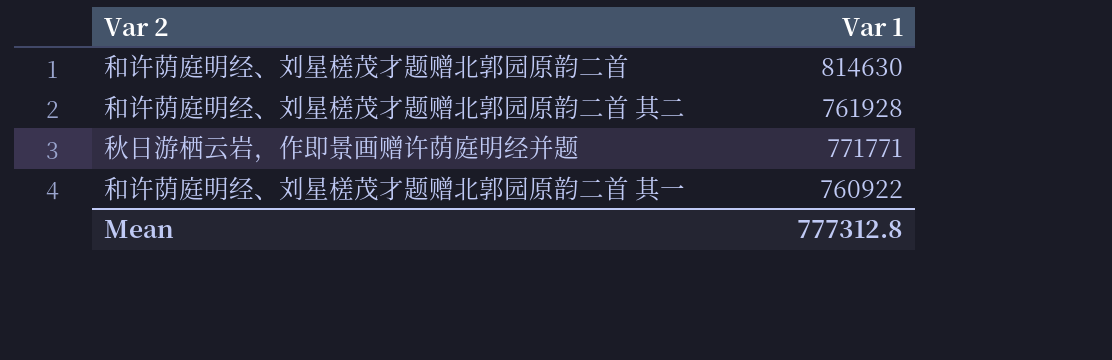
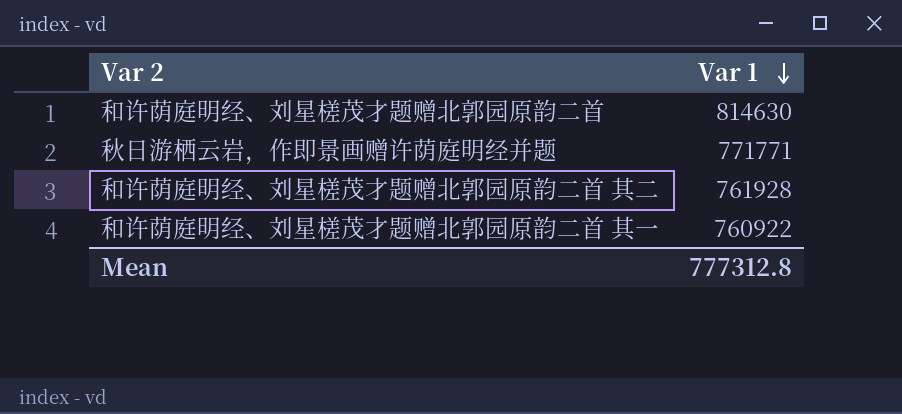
row order: none -> Var 1 descending

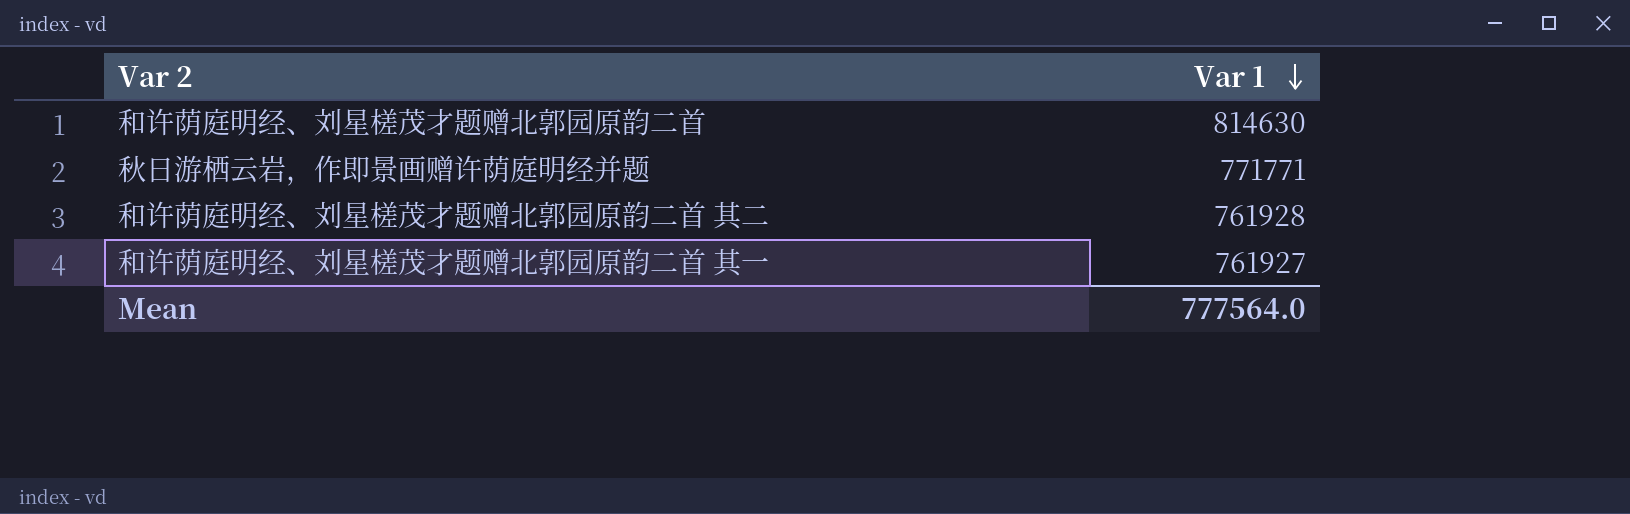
和许荫庭明经、刘星槎茂才题赠北郭园原韵二首 其一 | Var 1: 760922 -> 761927
Mean | Var 1: 777312.8 -> 777564.0

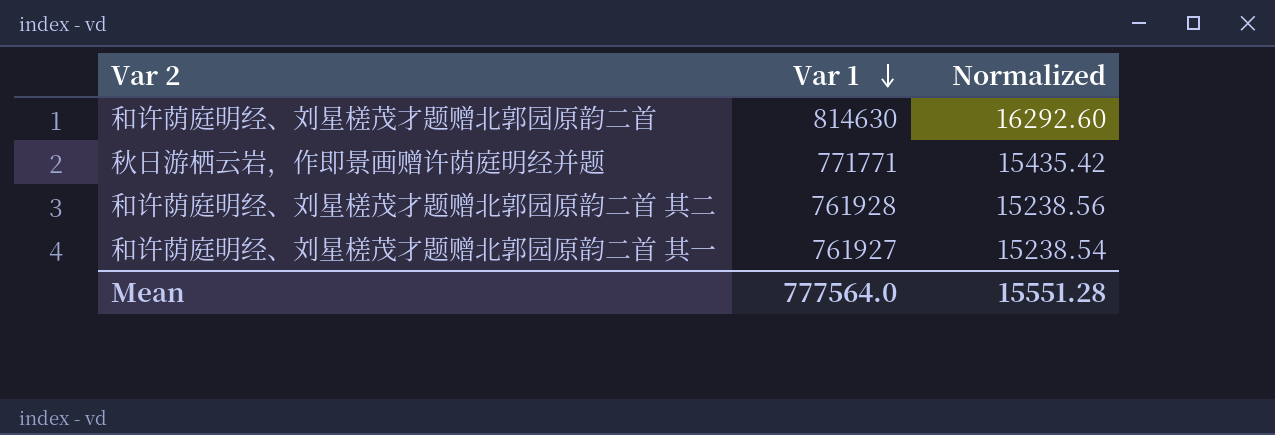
column Normalized | formula: none -> [Var 1] * 0.02

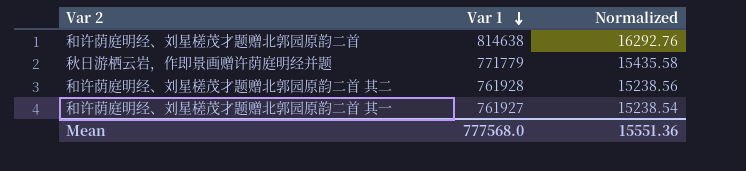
和许荫庭明经、刘星槎茂才题赠北郭园原韵二首 | Var 1: 814630 -> 814638
和许荫庭明经、刘星槎茂才题赠北郭园原韵二首 | Normalized: 16292.60 -> 16292.76
秋日游栖云岩，作即景画赠许荫庭明经并题 | Var 1: 771771 -> 771779
秋日游栖云岩，作即景画赠许荫庭明经并题 | Normalized: 15435.42 -> 15435.58
Mean | Var 1: 777564.0 -> 777568.0
Mean | Normalized: 15551.28 -> 15551.36

